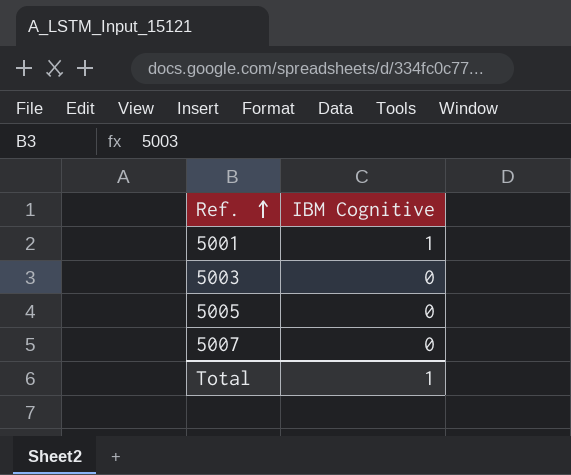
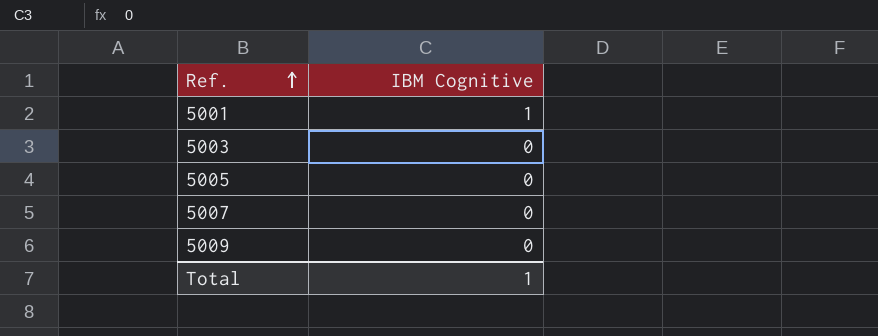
row 5009: none -> 0

